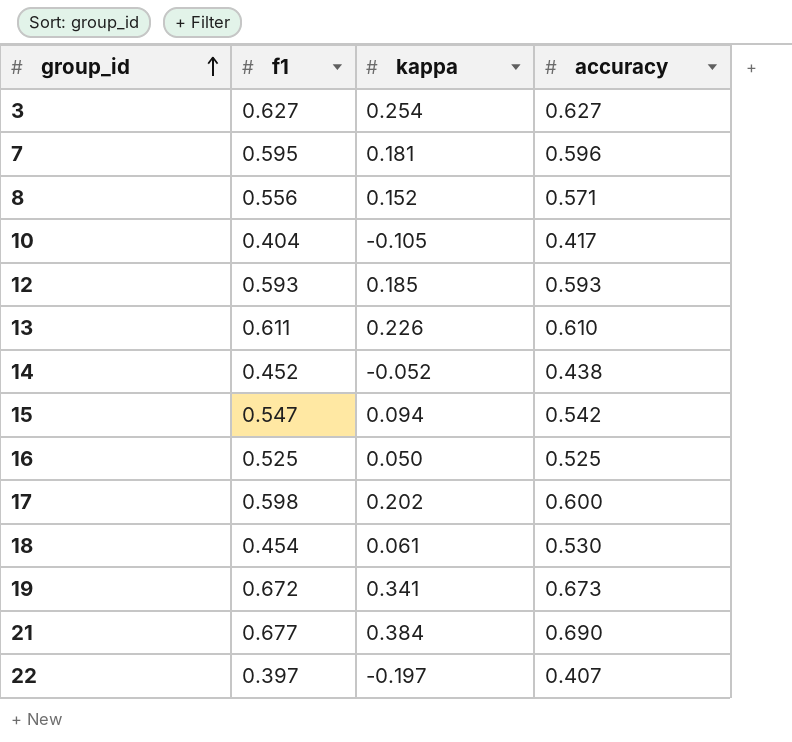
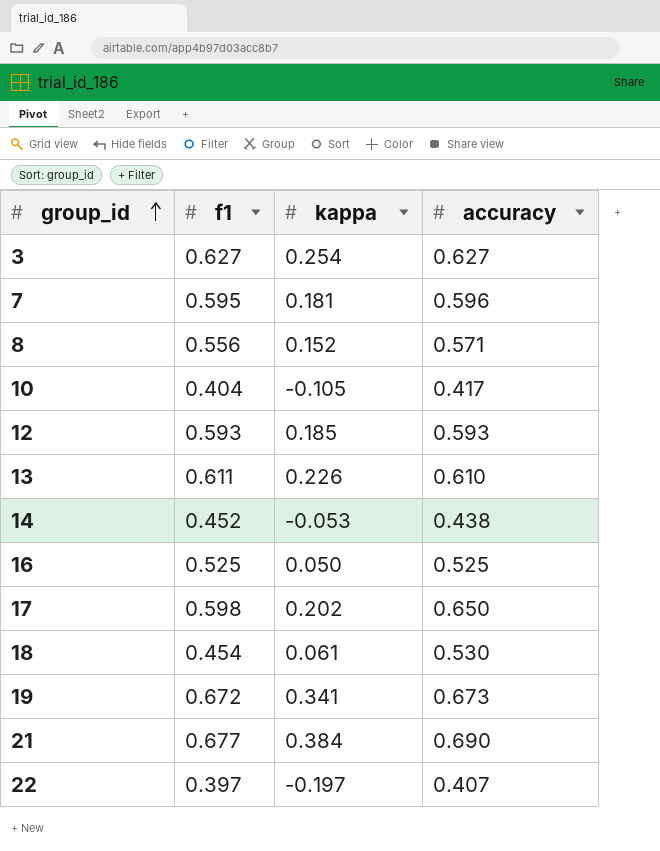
row 15: 0.547 | 0.094 | 0.542 -> none
14 | kappa: -0.052 -> -0.053
17 | accuracy: 0.600 -> 0.650

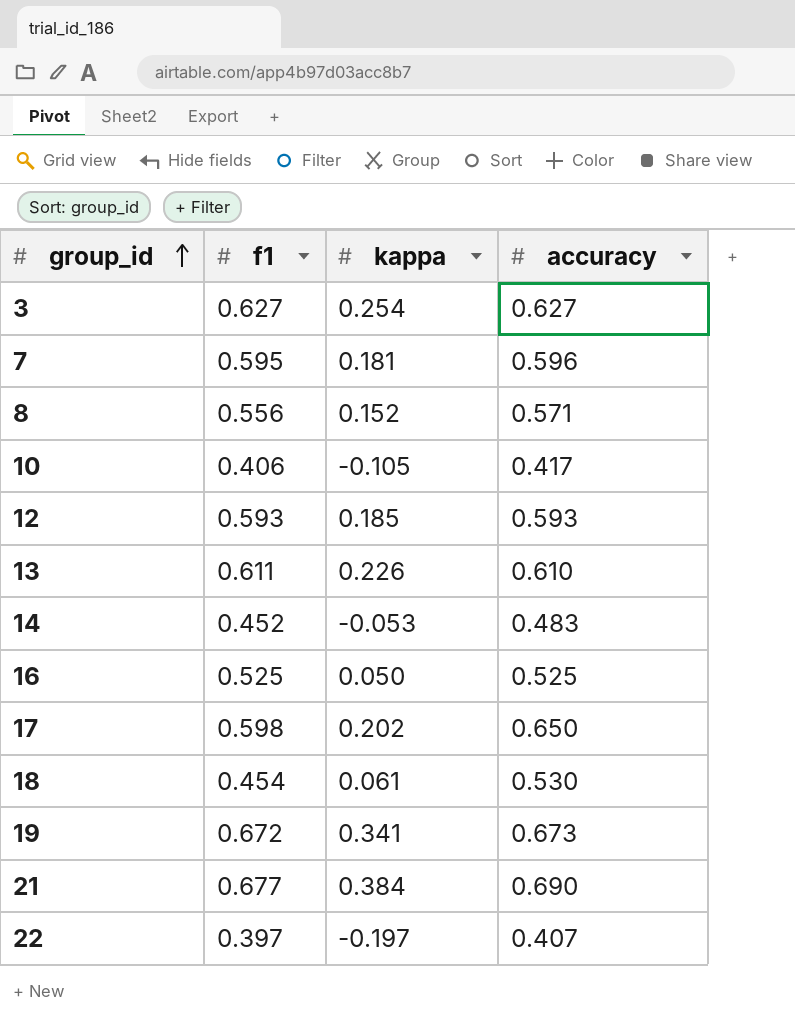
10 | f1: 0.404 -> 0.406
14 | accuracy: 0.438 -> 0.483

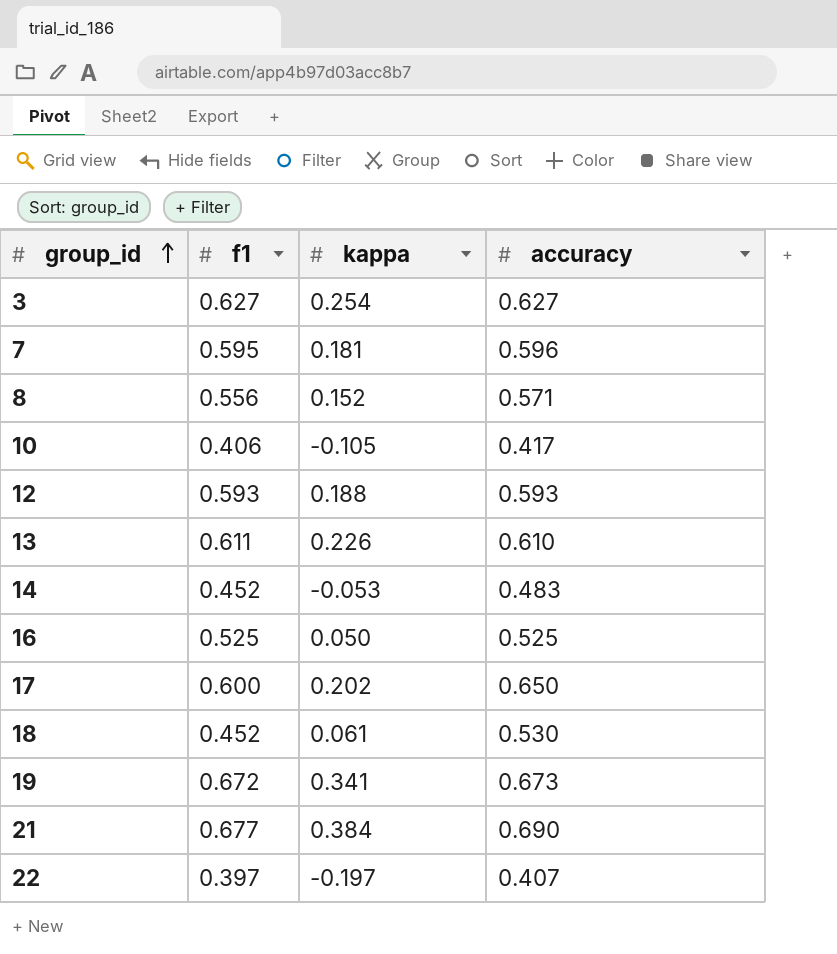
12 | kappa: 0.185 -> 0.188
17 | f1: 0.598 -> 0.600
18 | f1: 0.454 -> 0.452

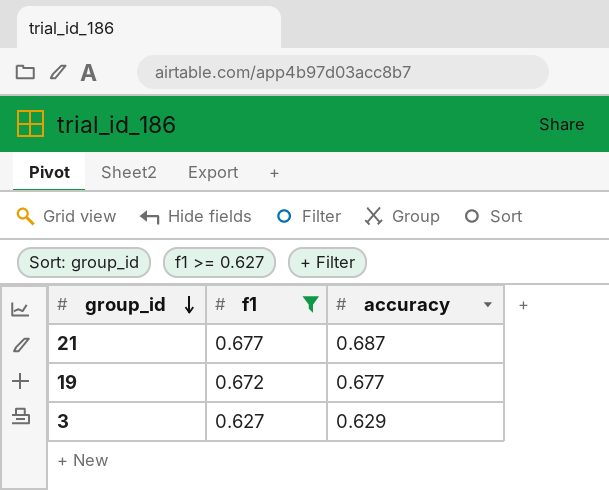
filter: none -> f1 >= 0.627
row order: group_id ascending -> group_id descending
column kappa | position: 3 -> none
21 | accuracy: 0.690 -> 0.687
19 | accuracy: 0.673 -> 0.677
3 | accuracy: 0.627 -> 0.629

